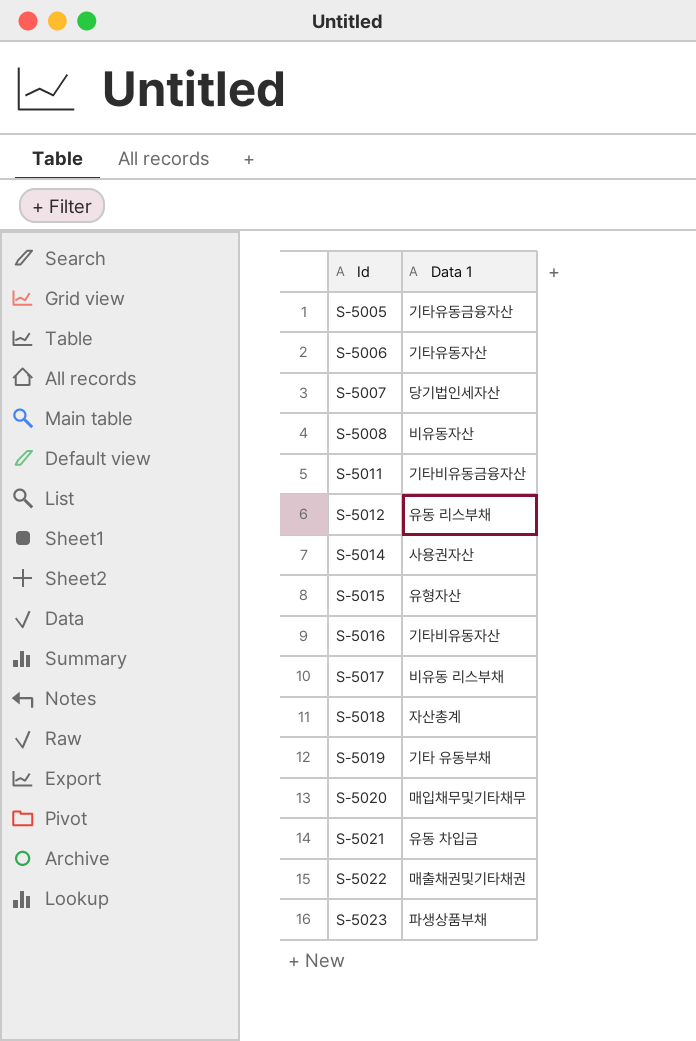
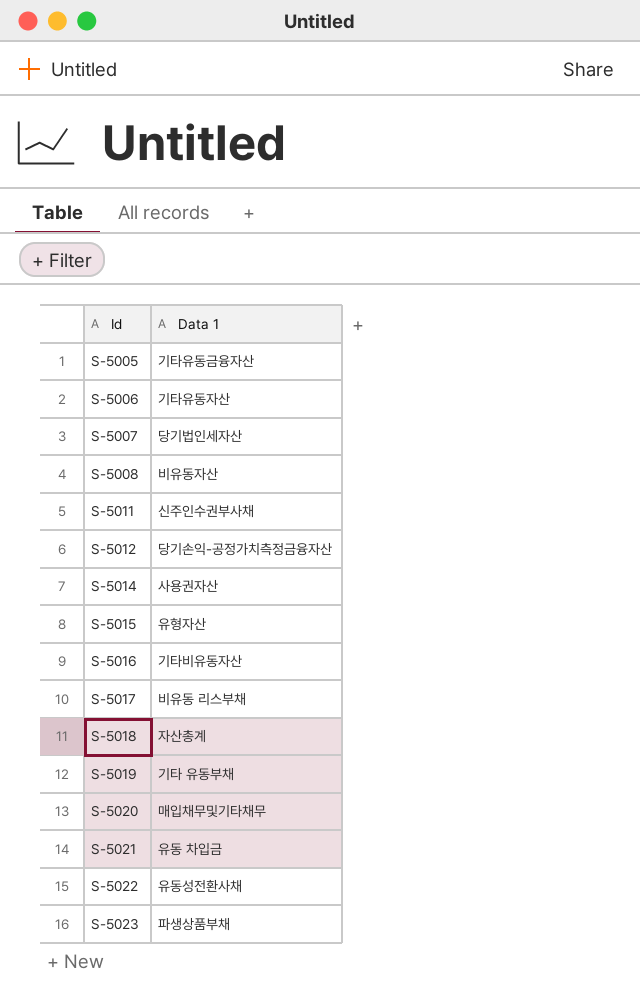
S-5011 | Data 1: 기타비유동금융자산 -> 신주인수권부사채
S-5012 | Data 1: 유동 리스부채 -> 당기손익-공정가치측정금융자산
S-5022 | Data 1: 매출채권및기타채권 -> 유동성전환사채

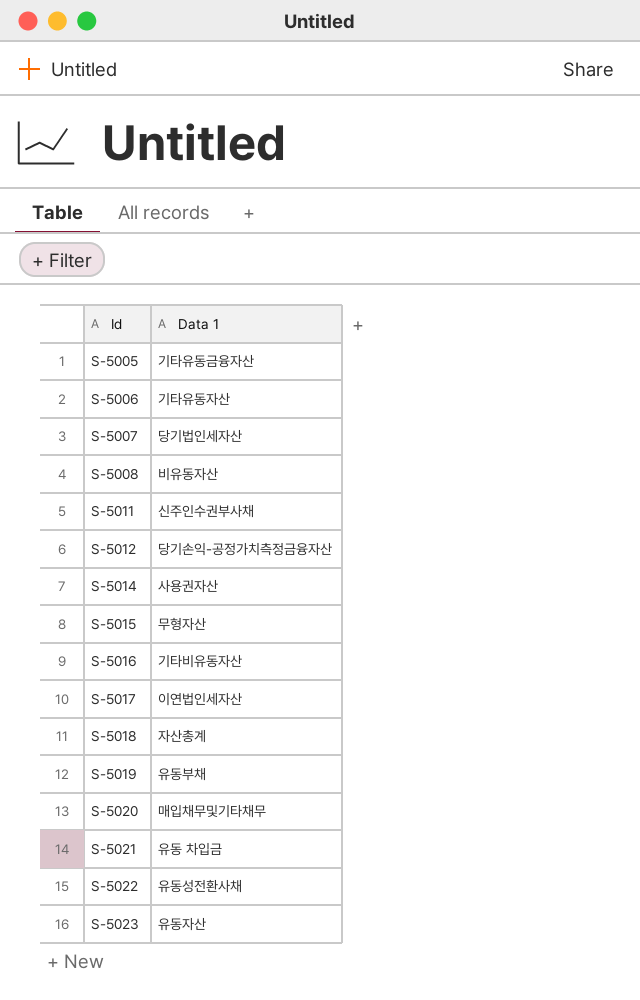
S-5015 | Data 1: 유형자산 -> 무형자산
S-5017 | Data 1: 비유동 리스부채 -> 이연법인세자산
S-5019 | Data 1: 기타 유동부채 -> 유동부채
S-5023 | Data 1: 파생상품부채 -> 유동자산

